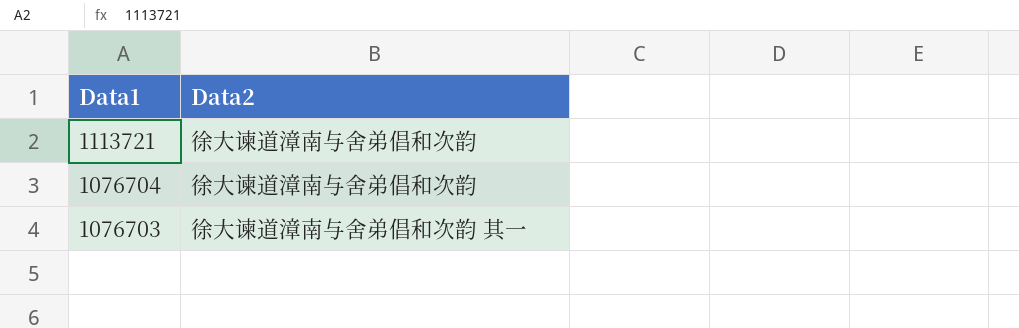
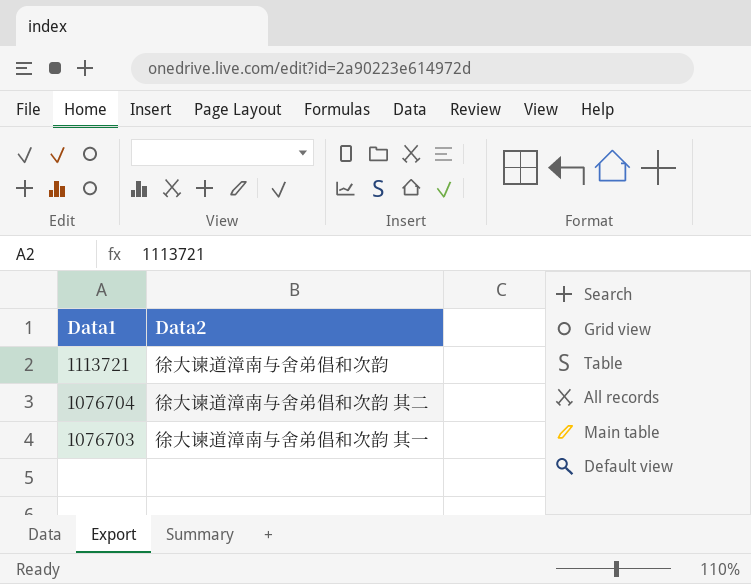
1076704 | Data2: 徐大谏道漳南与舍弟倡和次韵 -> 徐大谏道漳南与舍弟倡和次韵 其二

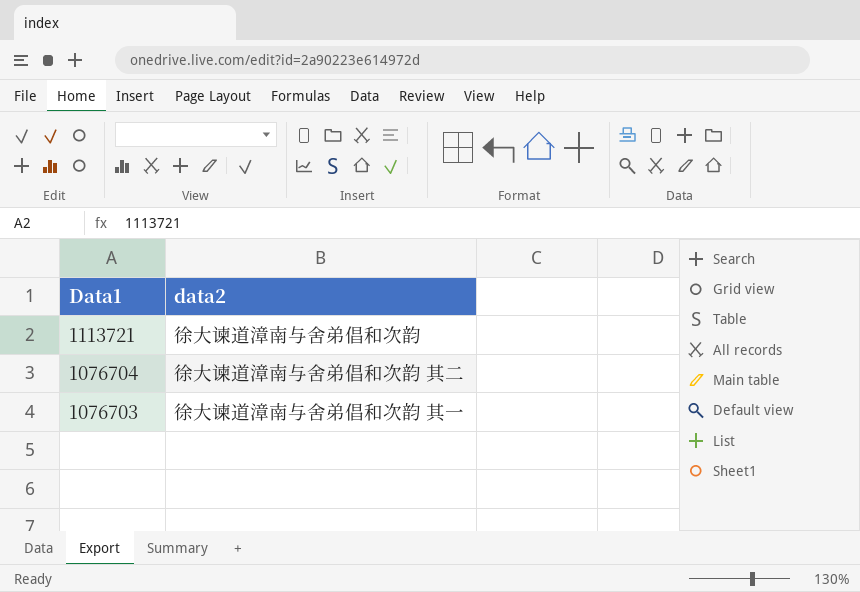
column name: Data2 -> data2

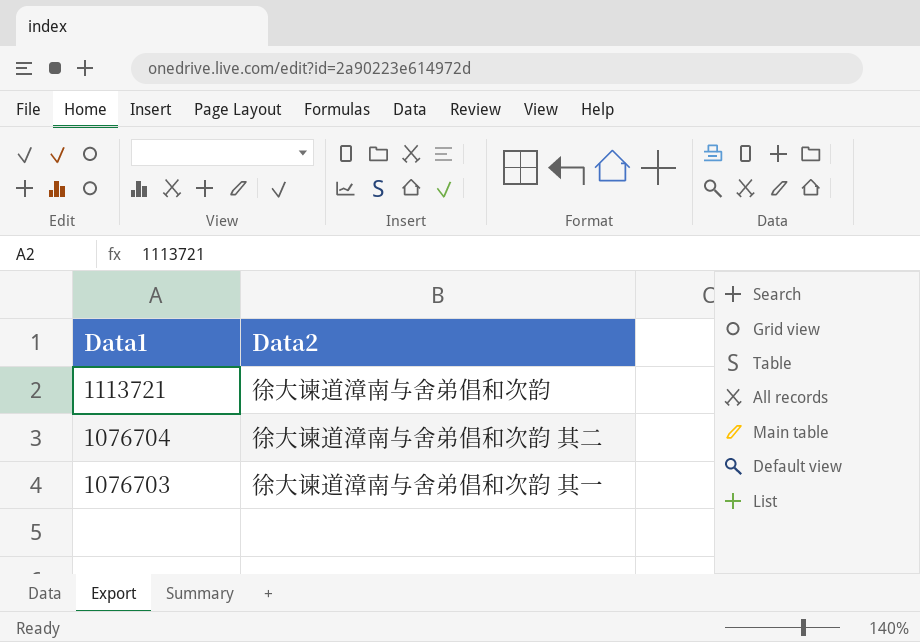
column name: data2 -> Data2

